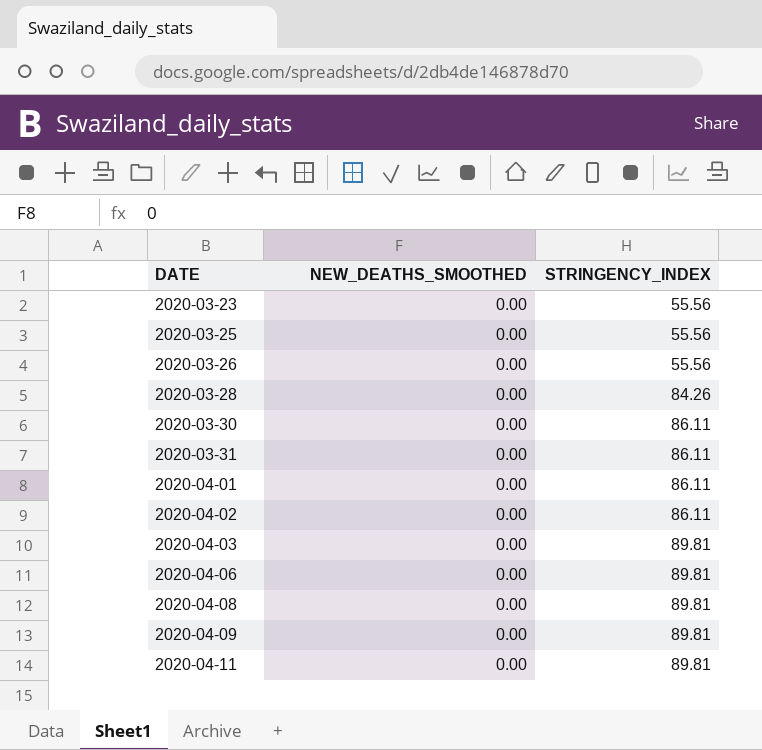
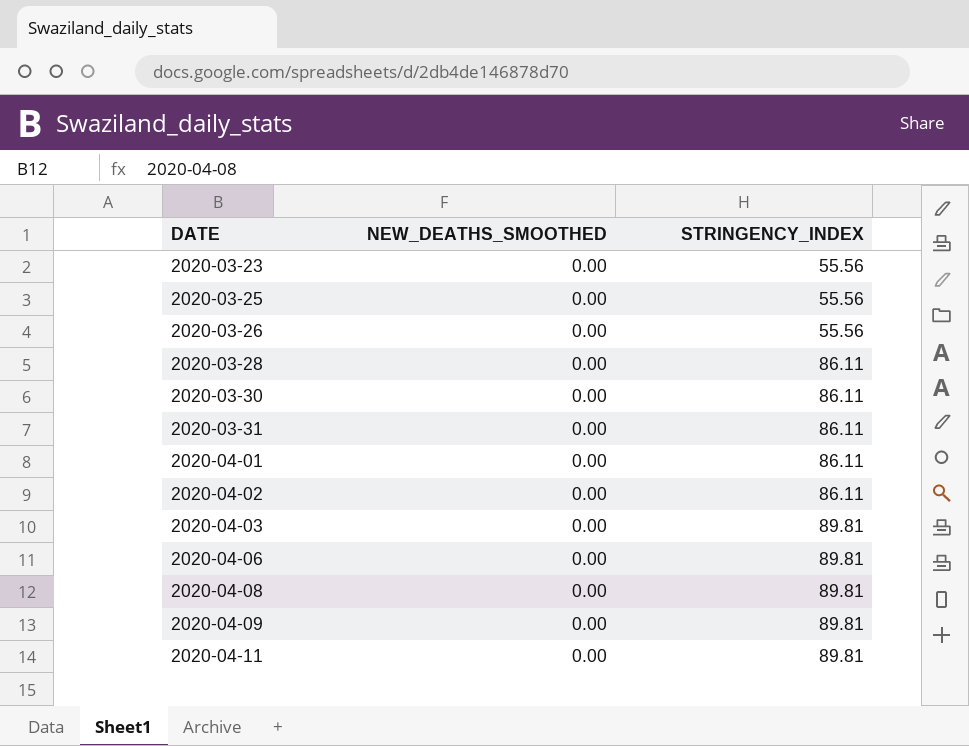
2020-03-28 | STRINGENCY_INDEX: 84.26 -> 86.11

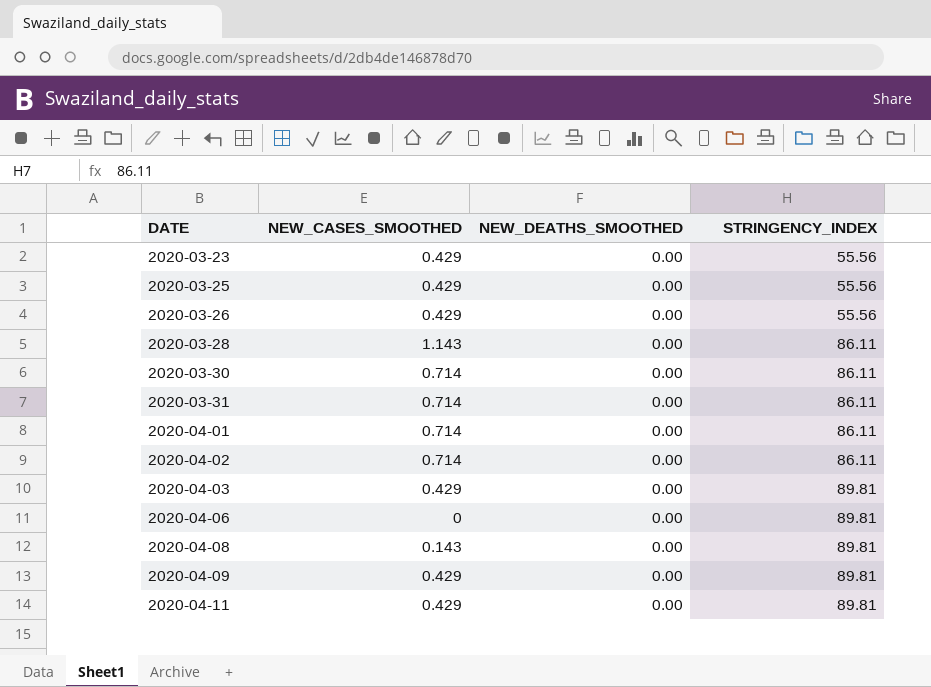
column NEW_CASES_SMOOTHED | position: none -> 2

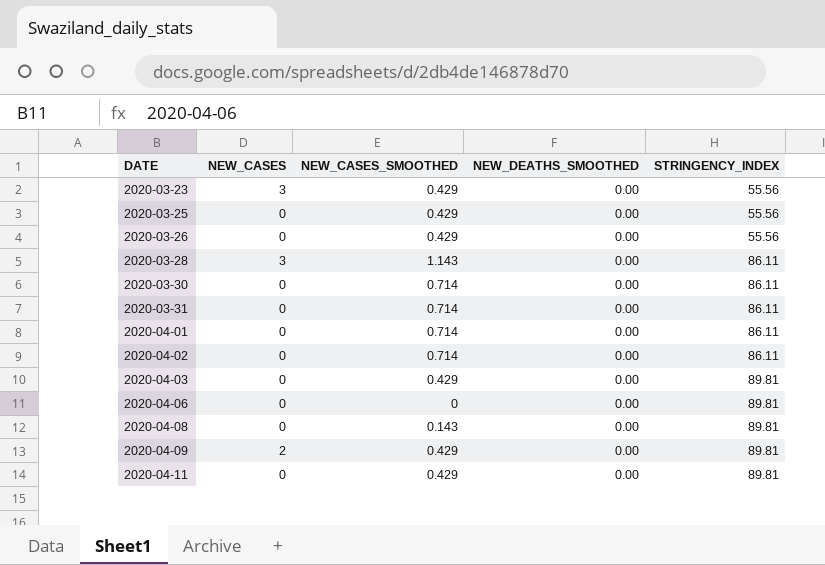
column NEW_CASES | position: none -> 2

